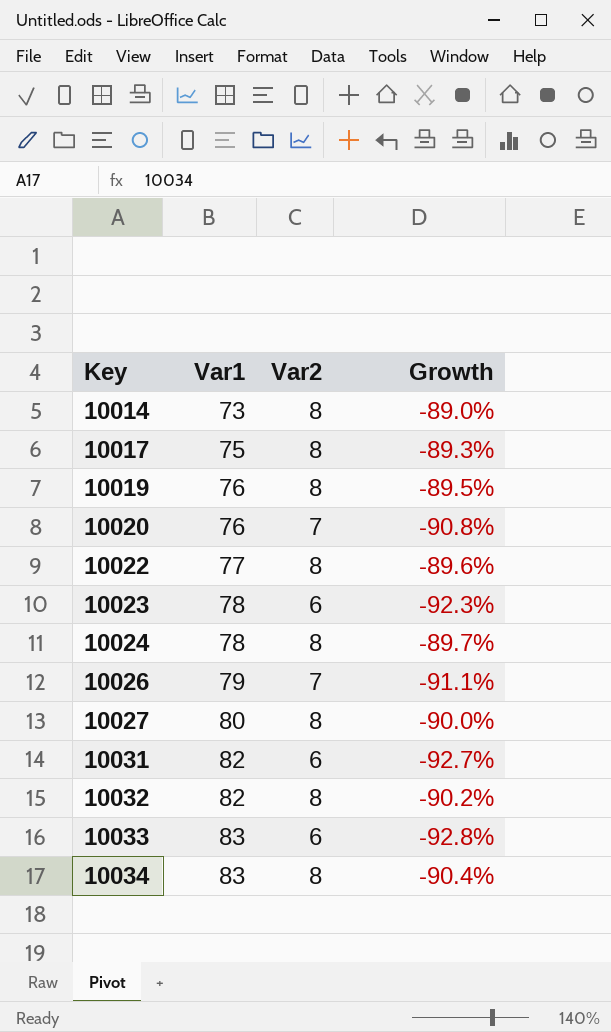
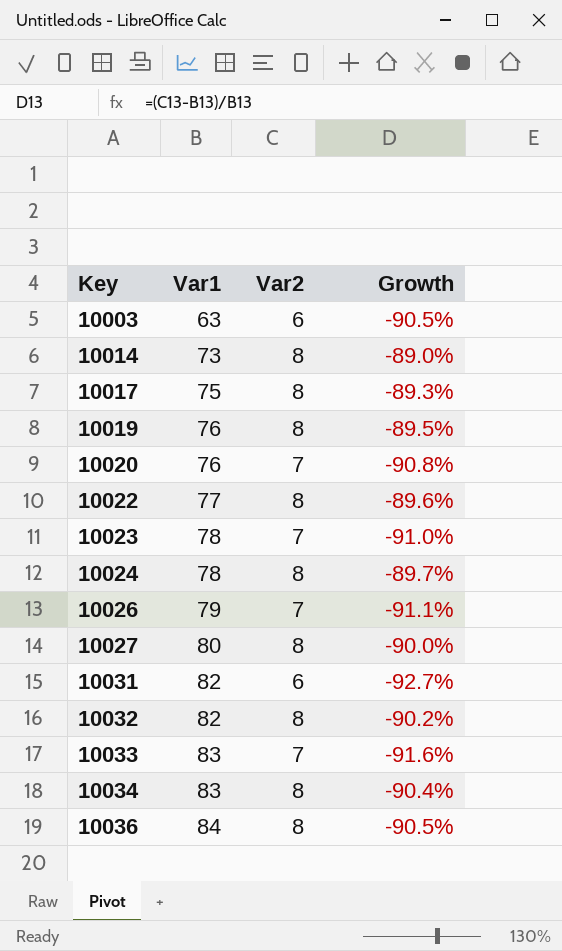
row 10003: none -> 63 | 6 | -90.5%
10023 | Var2: 6 -> 7
10023 | Growth: -92.3% -> -91.0%
10033 | Var2: 6 -> 7
10033 | Growth: -92.8% -> -91.6%
row 10036: none -> 84 | 8 | -90.5%

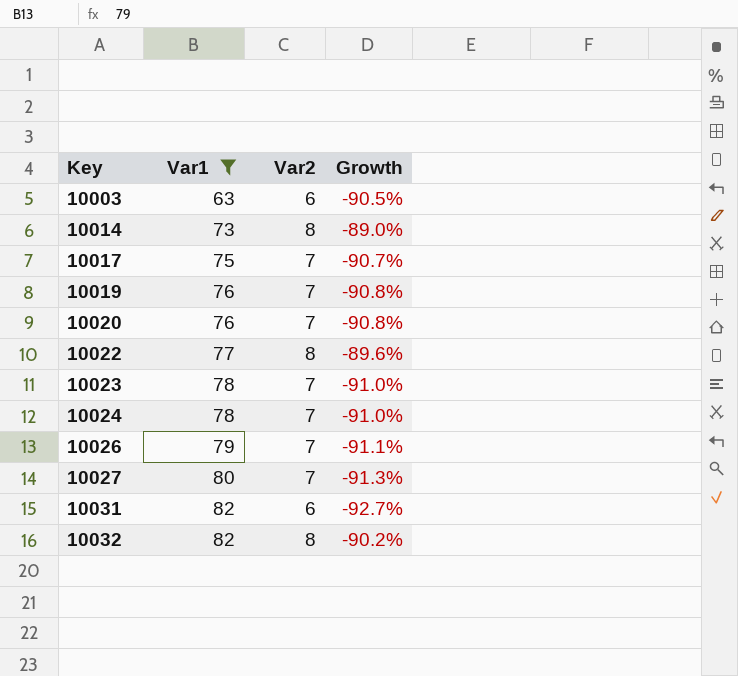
filter: none -> Var1 <= 82
10017 | Var2: 8 -> 7
10017 | Growth: -89.3% -> -90.7%
10019 | Var2: 8 -> 7
10019 | Growth: -89.5% -> -90.8%
10024 | Var2: 8 -> 7
10024 | Growth: -89.7% -> -91.0%
10027 | Var2: 8 -> 7
10027 | Growth: -90.0% -> -91.3%

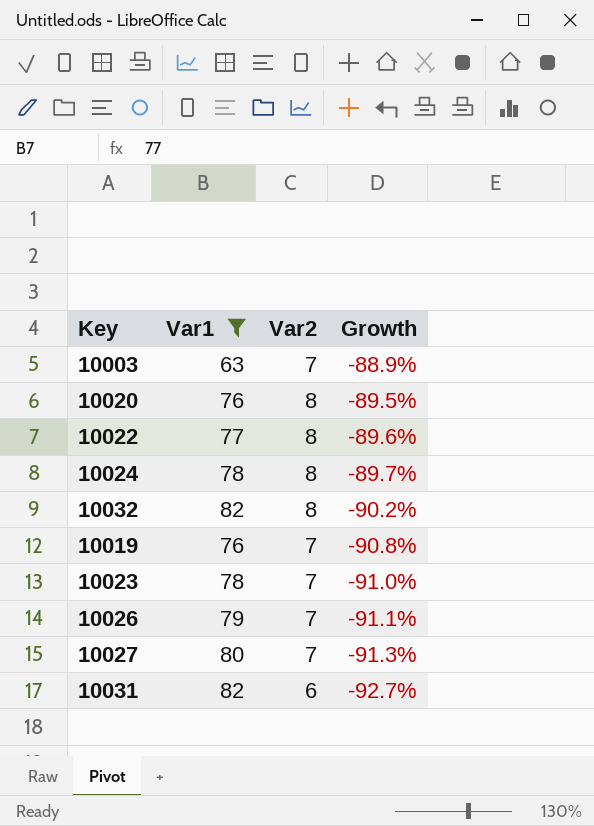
row order: Key ascending -> Growth descending
row 10014: 73 | 8 | -89.0% -> none
row 10017: 75 | 7 | -90.7% -> none
10003 | Var2: 6 -> 7
10003 | Growth: -90.5% -> -88.9%
10020 | Var2: 7 -> 8
10020 | Growth: -90.8% -> -89.5%
10024 | Var2: 7 -> 8
10024 | Growth: -91.0% -> -89.7%

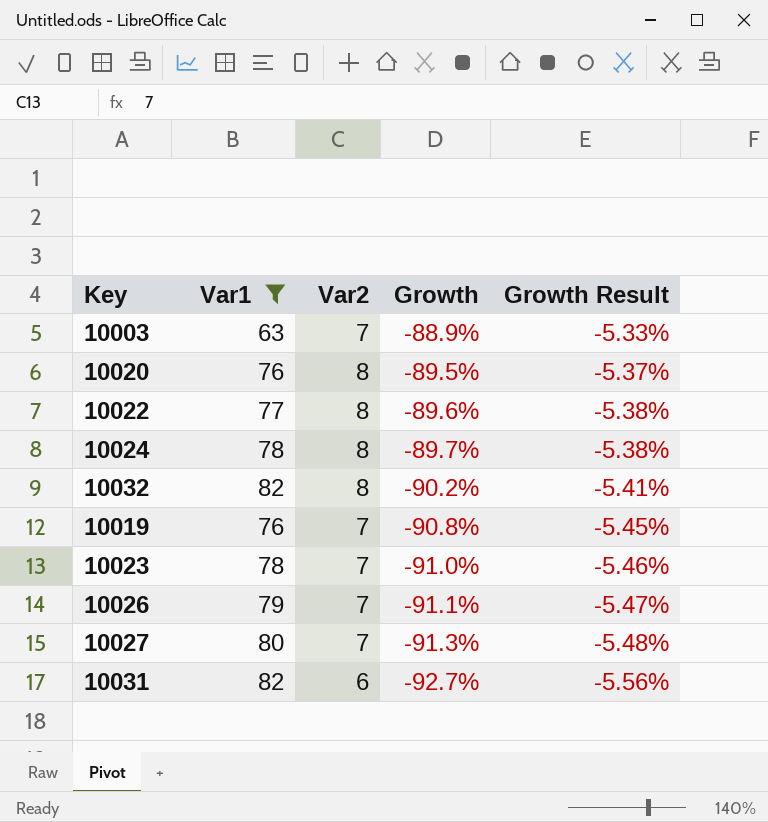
column Growth Result | formula: none -> [Growth] * 0.06

